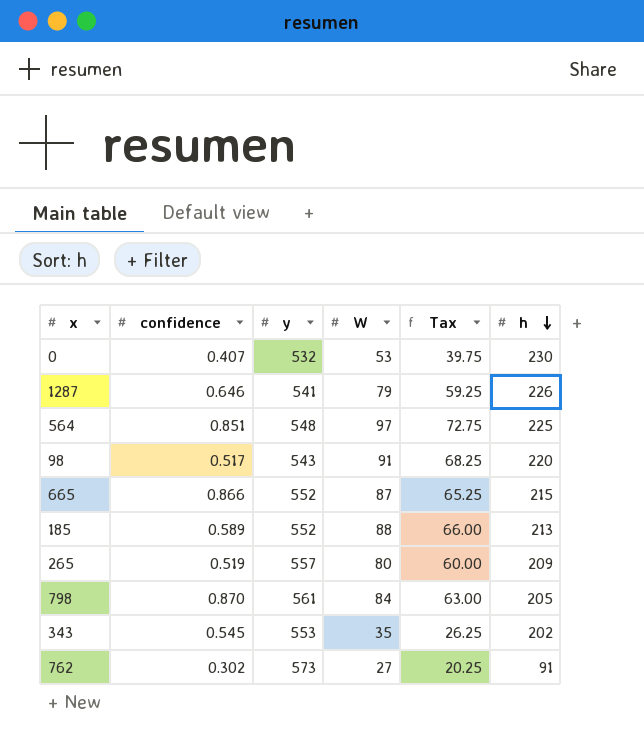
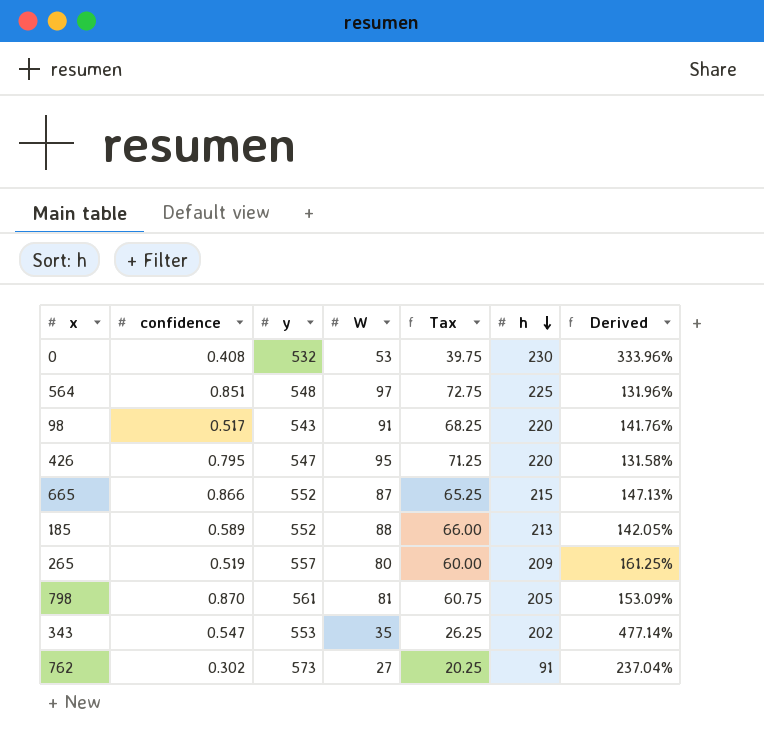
column Derived | formula: none -> ([h] - [W]) / [W]
row 1287: 0.646 | 541 | 79 | 59.25 | 226 -> none
0 | confidence: 0.407 -> 0.408
row 426: none -> 0.795 | 547 | 95 | 71.25 | 220 | 131.58%
798 | W: 84 -> 81
798 | Tax: 63.00 -> 60.75
343 | confidence: 0.545 -> 0.547

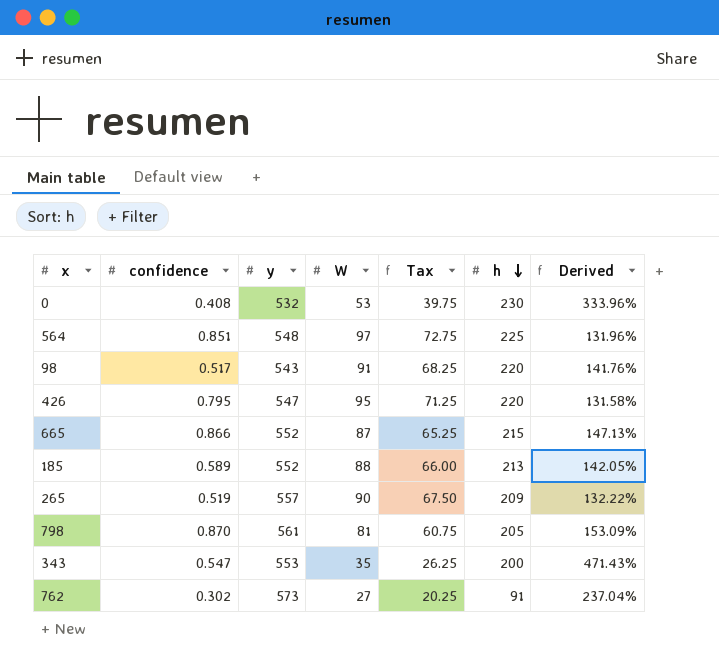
265 | W: 80 -> 90
265 | Tax: 60.00 -> 67.50
265 | Derived: 161.25% -> 132.22%
343 | h: 202 -> 200
343 | Derived: 477.14% -> 471.43%

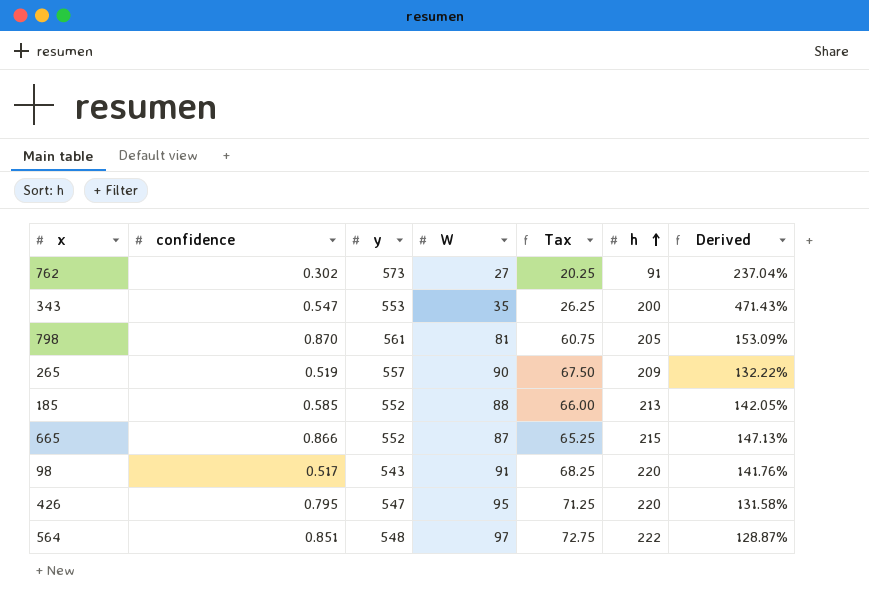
row order: h descending -> h ascending
row 0: 0.408 | 532 | 53 | 39.75 | 230 | 333.96% -> none
185 | confidence: 0.589 -> 0.585
564 | h: 225 -> 222
564 | Derived: 131.96% -> 128.87%

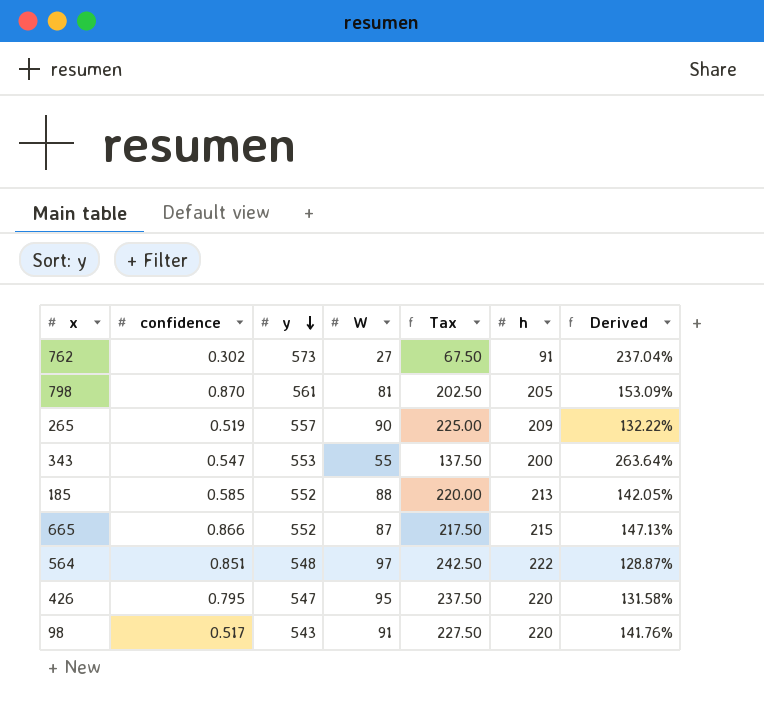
row order: h ascending -> y descending
column Tax | formula: [W] * 0.75 -> [W] * 2.5
343 | W: 35 -> 55
343 | Derived: 471.43% -> 263.64%

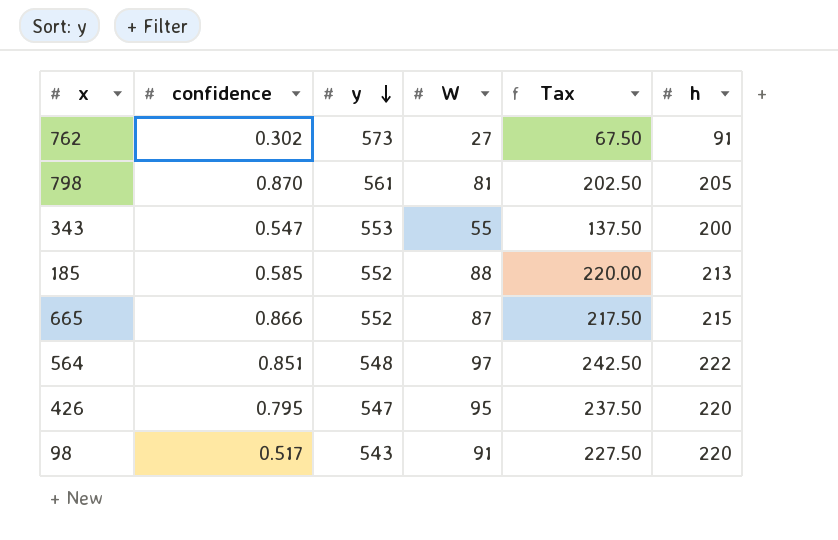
column Derived | formula: ([h] - [W]) / [W] -> none
row 265: 0.519 | 557 | 90 | 225.00 | 209 | 132.22% -> none

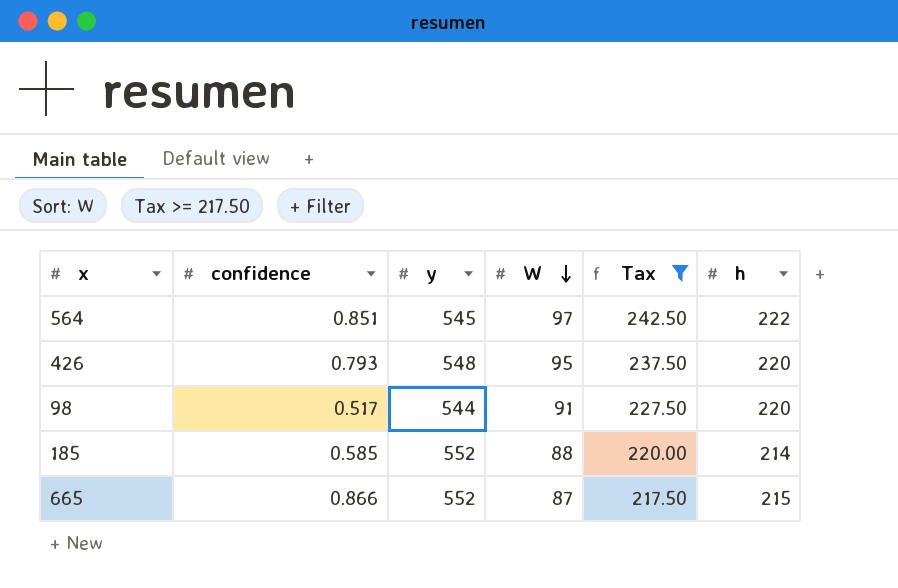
filter: none -> Tax >= 217.50
row order: y descending -> W descending
564 | y: 548 -> 545
426 | confidence: 0.795 -> 0.793
426 | y: 547 -> 548
98 | y: 543 -> 544
185 | h: 213 -> 214

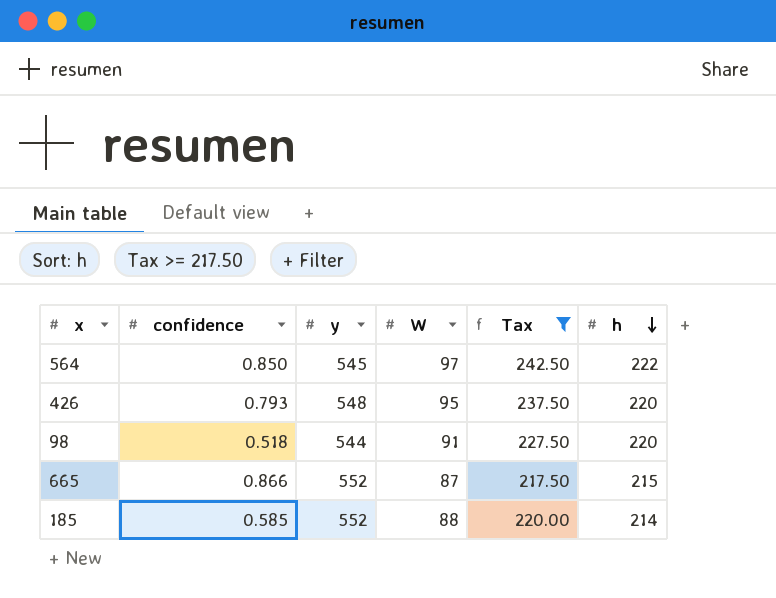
row order: W descending -> h descending
564 | confidence: 0.851 -> 0.850
98 | confidence: 0.517 -> 0.518

